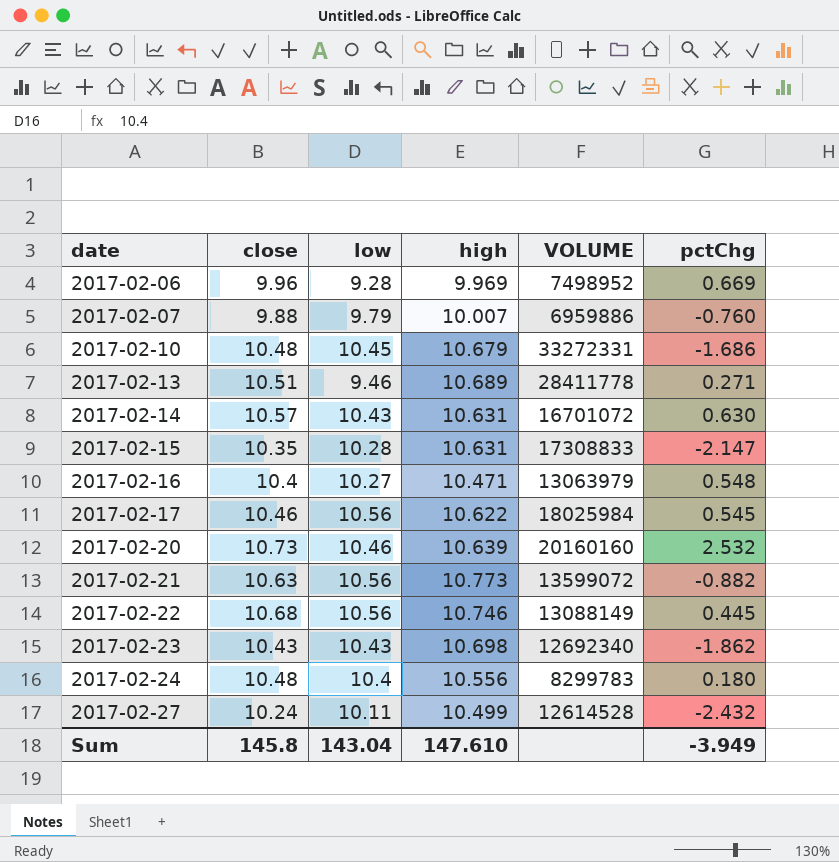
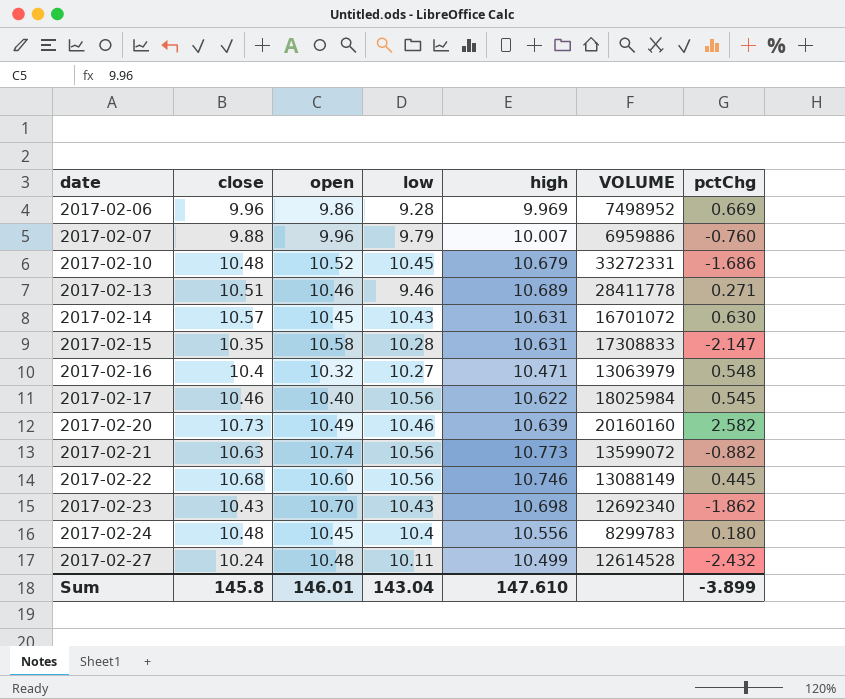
column open | position: none -> 3
2017-02-20 | pctChg: 2.532 -> 2.582
Sum | pctChg: -3.949 -> -3.899

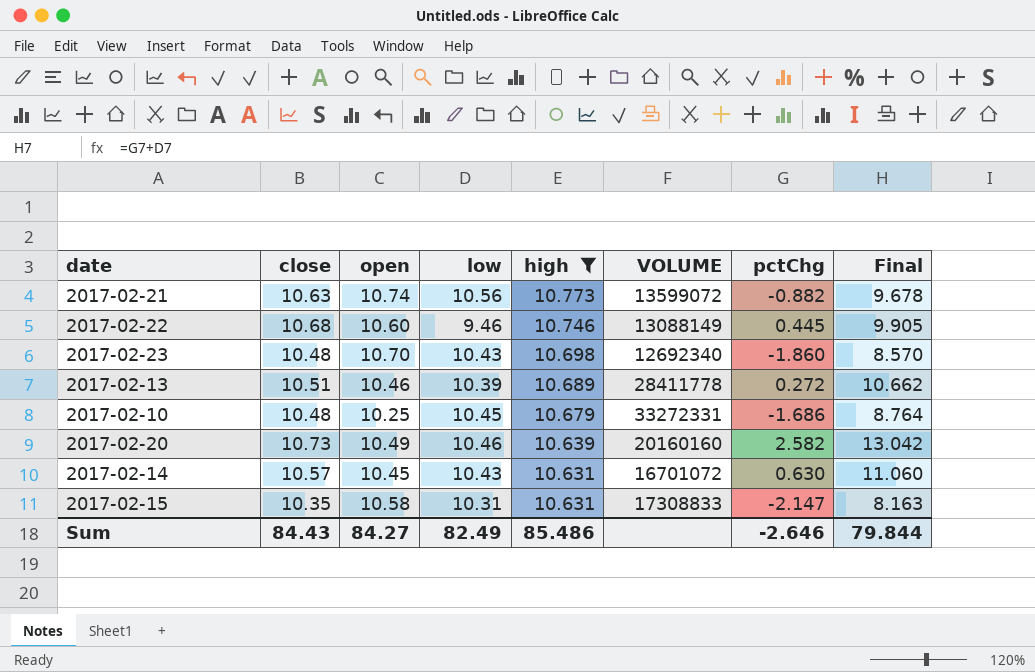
filter: none -> high >= 10.631
row order: date ascending -> high descending
column Final | formula: none -> [low] + [pctChg]
2017-02-22 | low: 10.56 -> 9.46
2017-02-23 | close: 10.43 -> 10.48
2017-02-23 | pctChg: -1.862 -> -1.860
2017-02-13 | low: 9.46 -> 10.39
2017-02-13 | pctChg: 0.271 -> 0.272
2017-02-10 | open: 10.52 -> 10.25
2017-02-15 | low: 10.28 -> 10.31
Sum | close: 145.8 -> 84.43
Sum | open: 146.01 -> 84.27
Sum | low: 143.04 -> 82.49
Sum | high: 147.610 -> 85.486
Sum | pctChg: -3.899 -> -2.646

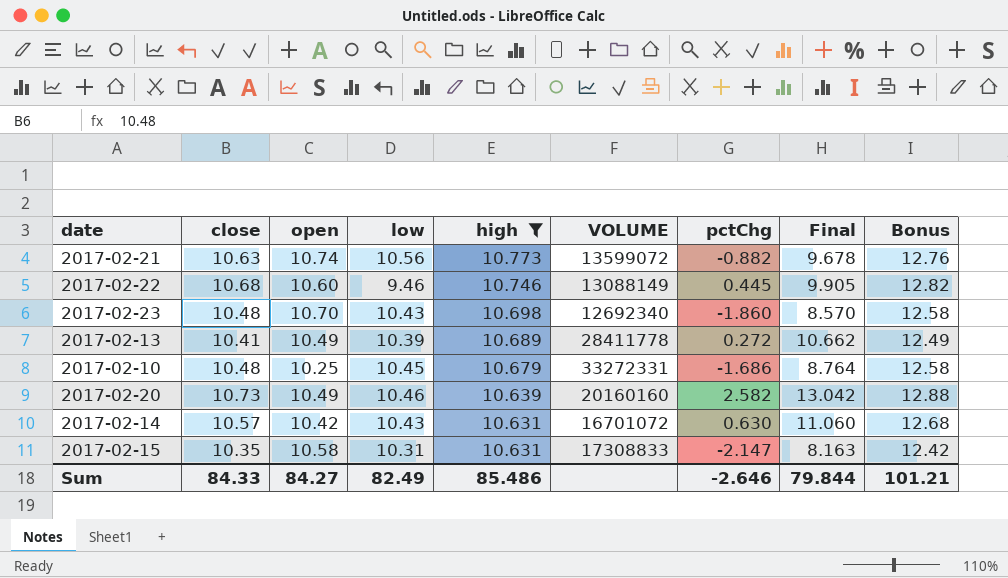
column Bonus | formula: none -> [close] * 1.2
2017-02-13 | close: 10.51 -> 10.41
2017-02-13 | open: 10.46 -> 10.49
2017-02-14 | open: 10.45 -> 10.42
Sum | close: 84.43 -> 84.33

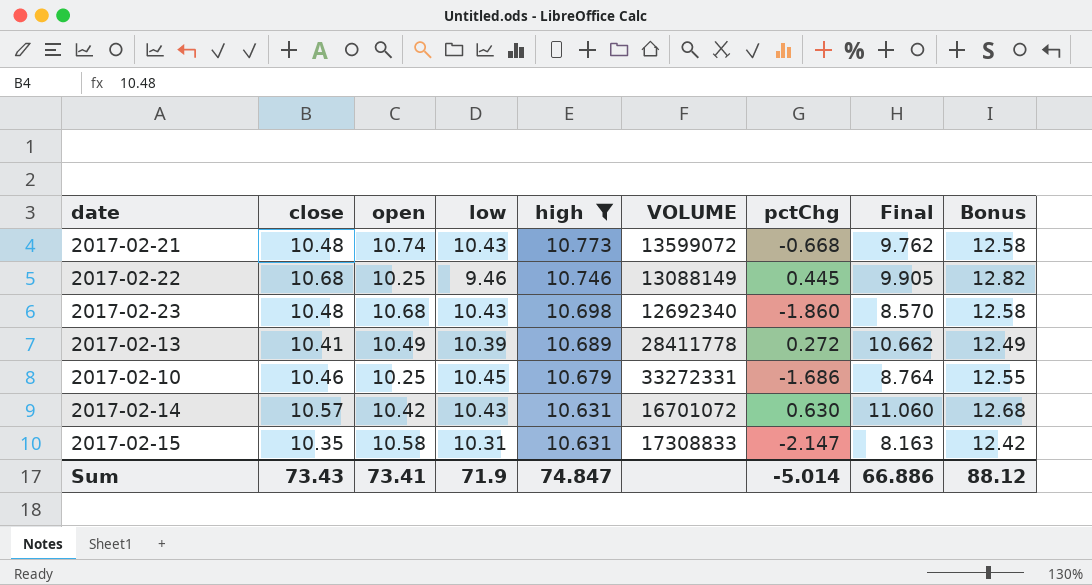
row 2017-02-20: 10.73 | 10.49 | 10.46 | 10.639 | 20160160 | 2.582 | 13.042 | 12.88 -> none
2017-02-21 | close: 10.63 -> 10.48
2017-02-21 | low: 10.56 -> 10.43
2017-02-21 | pctChg: -0.882 -> -0.668
2017-02-21 | Final: 9.678 -> 9.762
2017-02-21 | Bonus: 12.76 -> 12.58
2017-02-22 | open: 10.60 -> 10.25
2017-02-23 | open: 10.70 -> 10.68
2017-02-10 | close: 10.48 -> 10.46
2017-02-10 | Bonus: 12.58 -> 12.55
Sum | close: 84.33 -> 73.43
Sum | open: 84.27 -> 73.41
Sum | low: 82.49 -> 71.9
Sum | high: 85.486 -> 74.847
Sum | pctChg: -2.646 -> -5.014
Sum | Final: 79.844 -> 66.886
Sum | Bonus: 101.21 -> 88.12

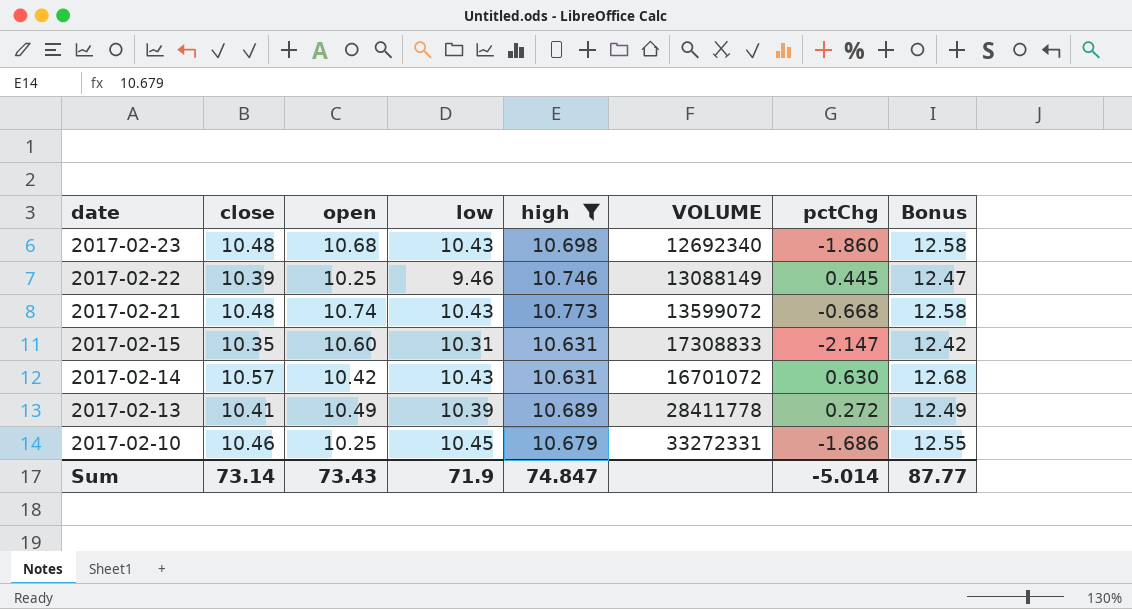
row order: high descending -> date descending
column Final | formula: [low] + [pctChg] -> none
2017-02-22 | close: 10.68 -> 10.39
2017-02-22 | Bonus: 12.82 -> 12.47
2017-02-15 | open: 10.58 -> 10.60
Sum | close: 73.43 -> 73.14
Sum | open: 73.41 -> 73.43
Sum | Bonus: 88.12 -> 87.77

